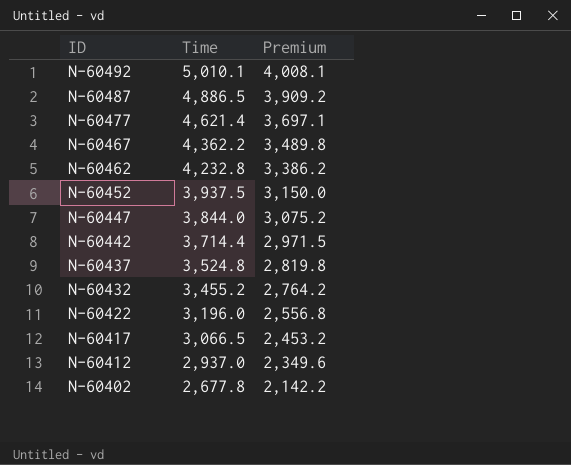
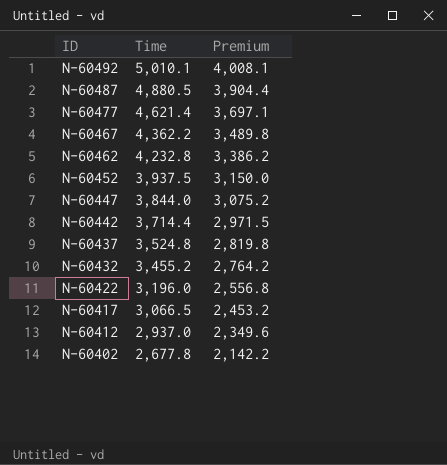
N-60487 | Time: 4,886.5 -> 4,880.5
N-60487 | Premium: 3,909.2 -> 3,904.4

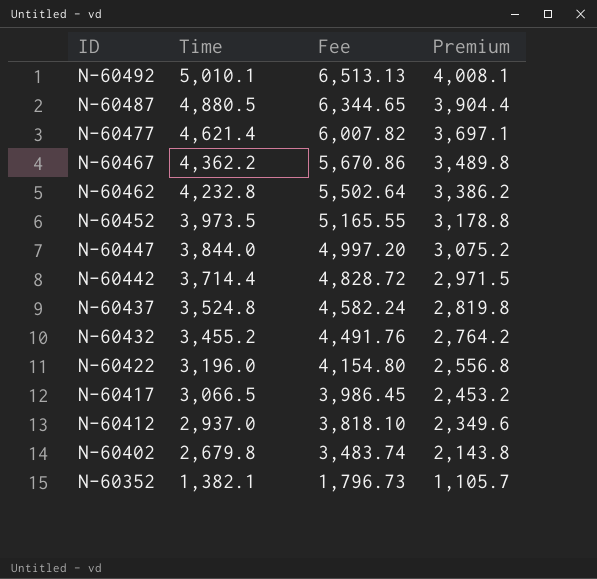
column Fee | formula: none -> [Time] * 1.3
N-60452 | Time: 3,937.5 -> 3,973.5
N-60452 | Premium: 3,150.0 -> 3,178.8
N-60402 | Time: 2,677.8 -> 2,679.8
N-60402 | Premium: 2,142.2 -> 2,143.8
row N-60352: none -> 1,382.1 | 1,796.73 | 1,105.7

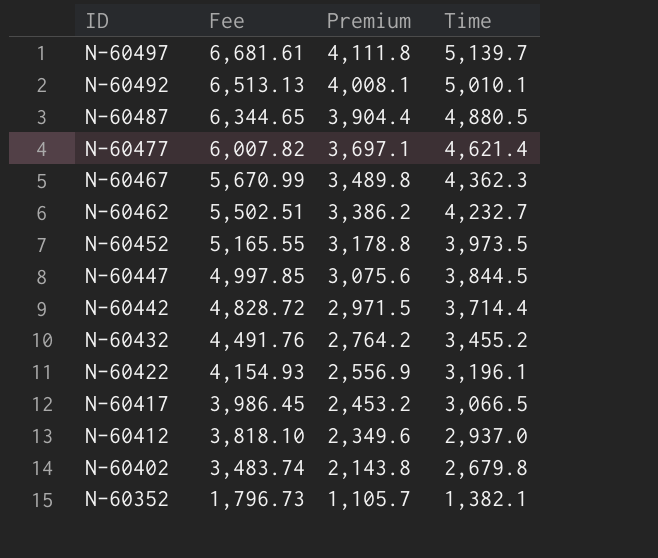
column Time | position: 2 -> 4
row N-60437: 3,524.8 | 4,582.24 | 2,819.8 -> none
row N-60497: none -> 6,681.61 | 4,111.8 | 5,139.7
N-60467 | Fee: 5,670.86 -> 5,670.99
N-60467 | Time: 4,362.2 -> 4,362.3
N-60462 | Fee: 5,502.64 -> 5,502.51
N-60462 | Time: 4,232.8 -> 4,232.7
N-60447 | Fee: 4,997.20 -> 4,997.85
N-60447 | Premium: 3,075.2 -> 3,075.6
N-60447 | Time: 3,844.0 -> 3,844.5
N-60422 | Fee: 4,154.80 -> 4,154.93
N-60422 | Premium: 2,556.8 -> 2,556.9
N-60422 | Time: 3,196.0 -> 3,196.1

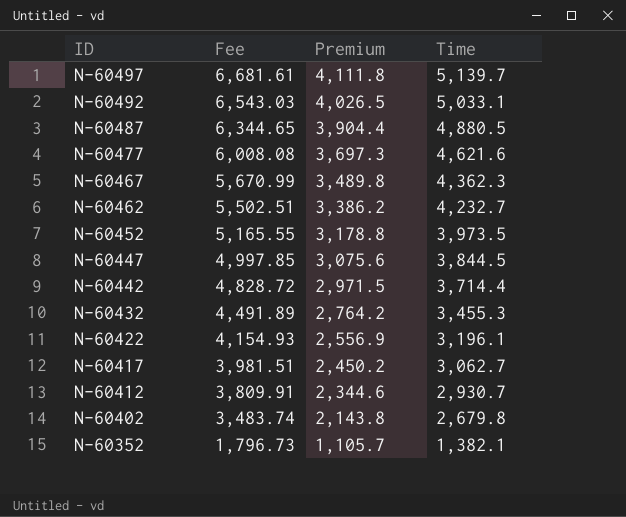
N-60492 | Fee: 6,513.13 -> 6,543.03
N-60492 | Premium: 4,008.1 -> 4,026.5
N-60492 | Time: 5,010.1 -> 5,033.1
N-60477 | Fee: 6,007.82 -> 6,008.08
N-60477 | Premium: 3,697.1 -> 3,697.3
N-60477 | Time: 4,621.4 -> 4,621.6
N-60432 | Fee: 4,491.76 -> 4,491.89
N-60432 | Time: 3,455.2 -> 3,455.3
N-60417 | Fee: 3,986.45 -> 3,981.51
N-60417 | Premium: 2,453.2 -> 2,450.2
N-60417 | Time: 3,066.5 -> 3,062.7
N-60412 | Fee: 3,818.10 -> 3,809.91
N-60412 | Premium: 2,349.6 -> 2,344.6
N-60412 | Time: 2,937.0 -> 2,930.7

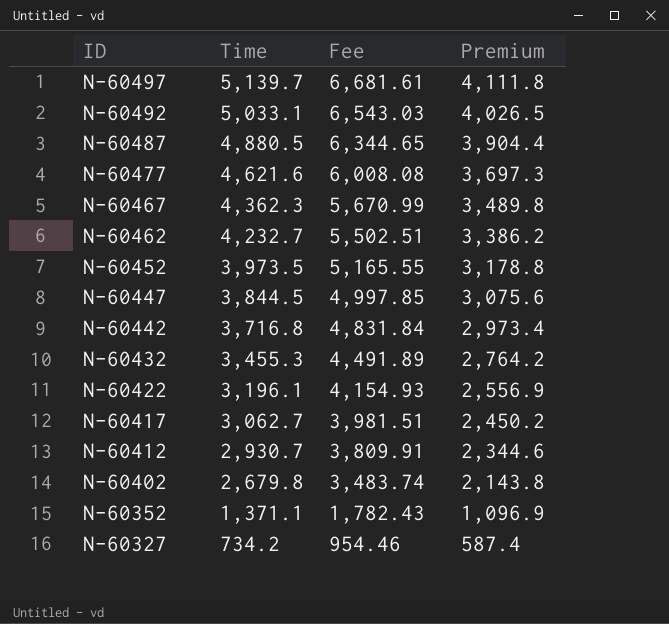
column Time | position: 4 -> 2
N-60442 | Time: 3,714.4 -> 3,716.8
N-60442 | Fee: 4,828.72 -> 4,831.84
N-60442 | Premium: 2,971.5 -> 2,973.4
N-60352 | Time: 1,382.1 -> 1,371.1
N-60352 | Fee: 1,796.73 -> 1,782.43
N-60352 | Premium: 1,105.7 -> 1,096.9
row N-60327: none -> 734.2 | 954.46 | 587.4

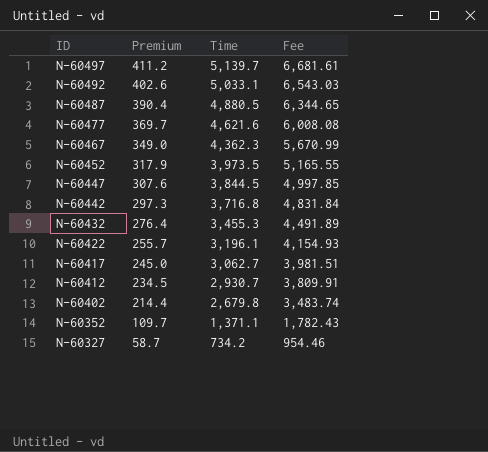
column Premium | formula: [Time] * 0.8 -> [Time] * 0.08
column Premium | position: 4 -> 2
row N-60462: 4,232.7 | 5,502.51 | 3,386.2 -> none

